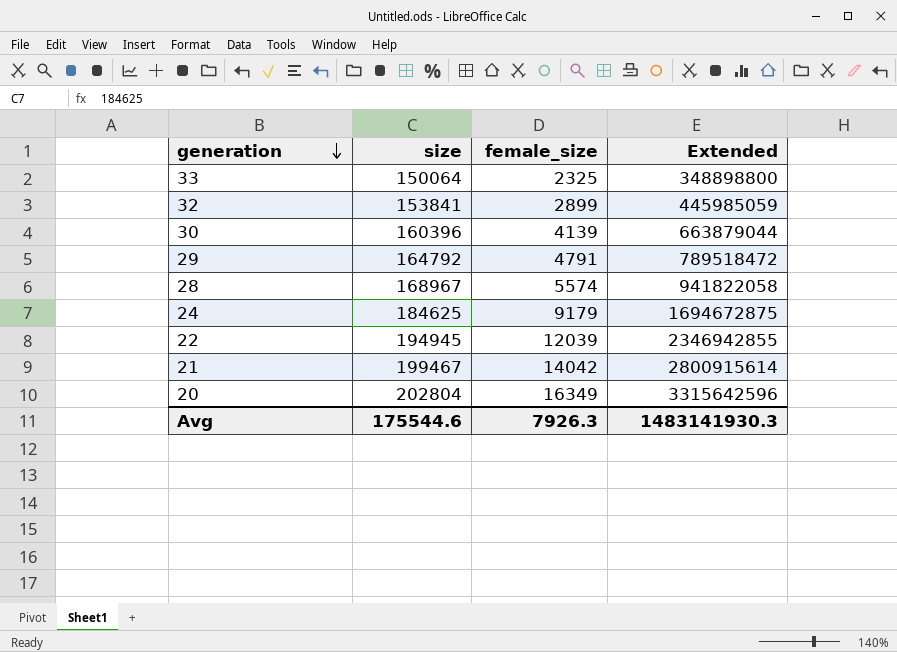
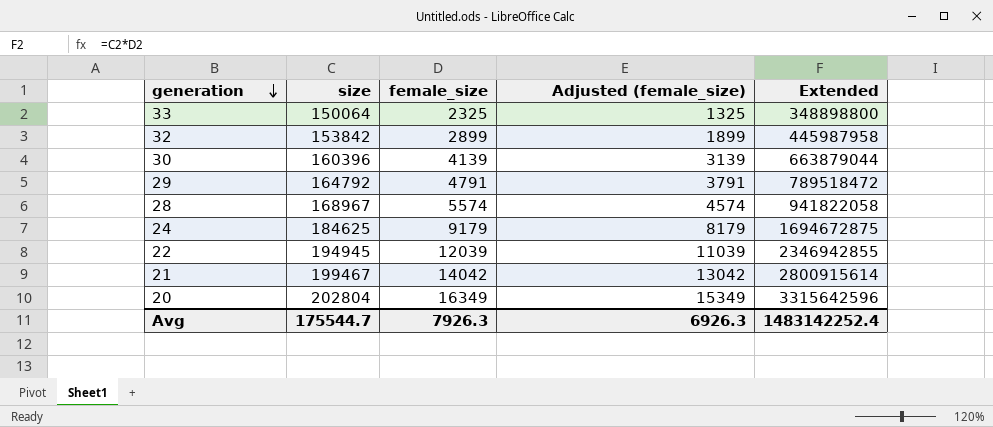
column Adjusted (female_size) | formula: none -> [female_size] - 1000
32 | size: 153841 -> 153842
32 | Extended: 445985059 -> 445987958
Avg | size: 175544.6 -> 175544.7
Avg | Extended: 1483141930.3 -> 1483142252.4

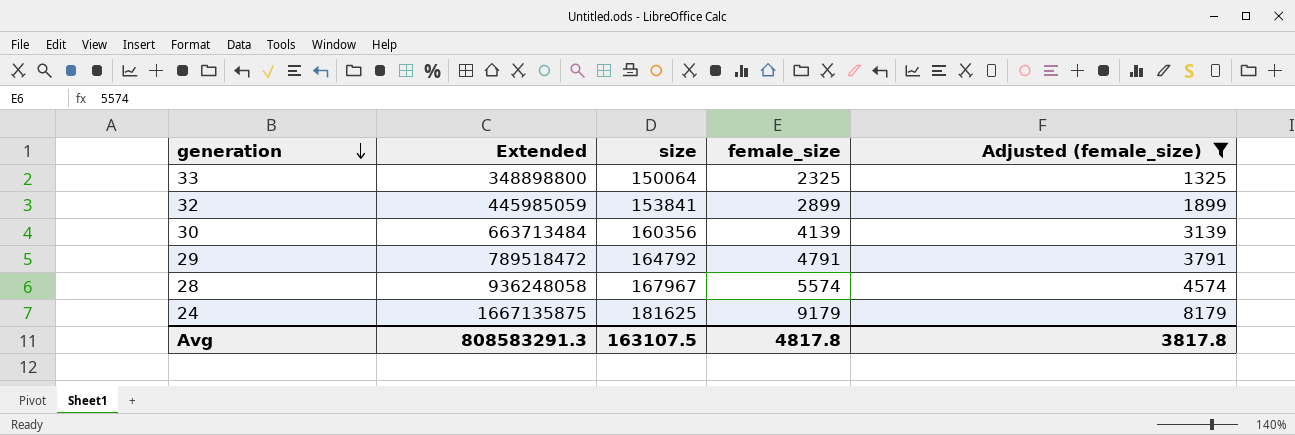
filter: none -> Adjusted (female_size) <= 8179
column Extended | position: 5 -> 2
32 | Extended: 445987958 -> 445985059
32 | size: 153842 -> 153841
30 | Extended: 663879044 -> 663713484
30 | size: 160396 -> 160356
28 | Extended: 941822058 -> 936248058
28 | size: 168967 -> 167967
24 | Extended: 1694672875 -> 1667135875
24 | size: 184625 -> 181625
Avg | Extended: 1483142252.4 -> 808583291.3
Avg | size: 175544.7 -> 163107.5
Avg | female_size: 7926.3 -> 4817.8
Avg | Adjusted (female_size): 6926.3 -> 3817.8

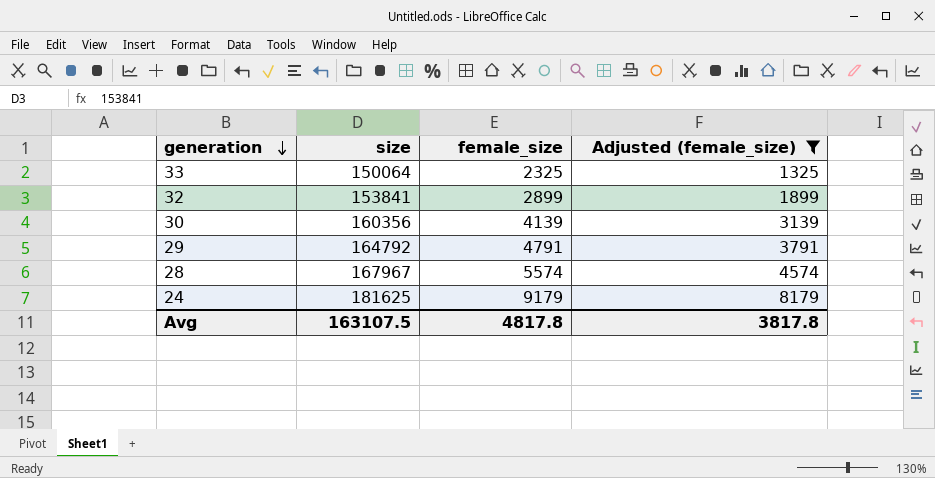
column Extended | formula: [size] * [female_size] -> none

